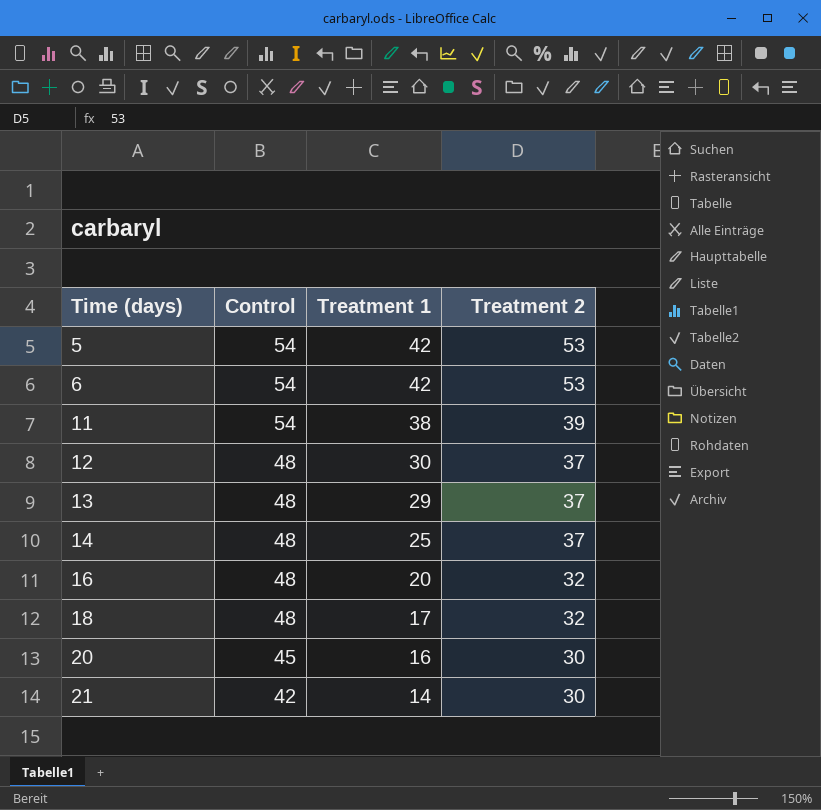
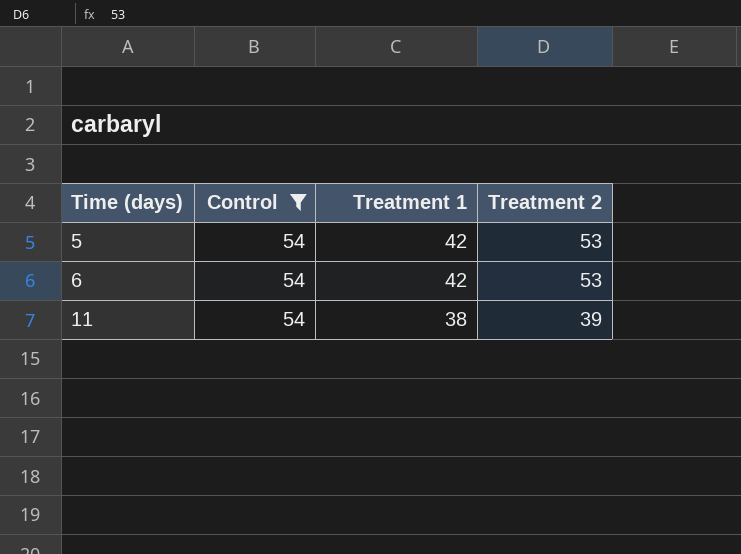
filter: none -> Control = 54

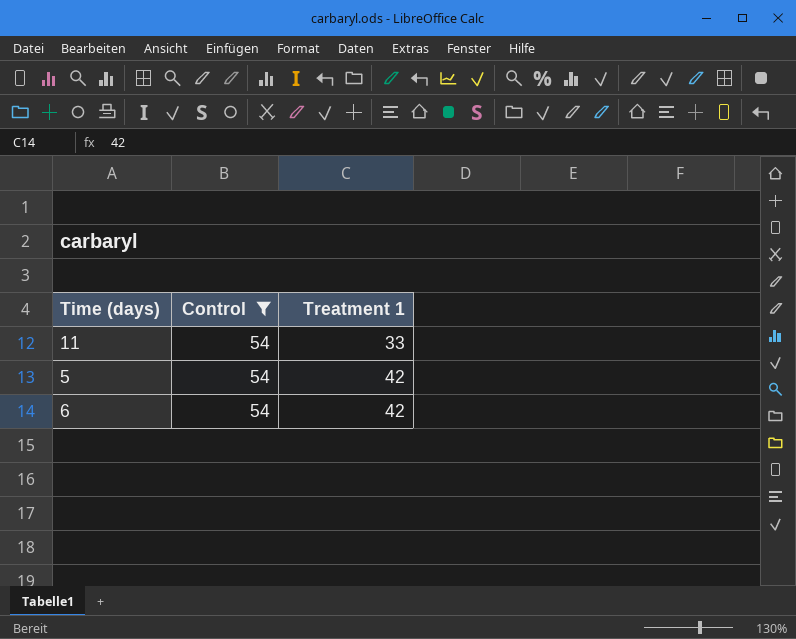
row order: Time (days) ascending -> Treatment 1 ascending
column Treatment 2 | position: 4 -> none
11 | Treatment 1: 38 -> 33

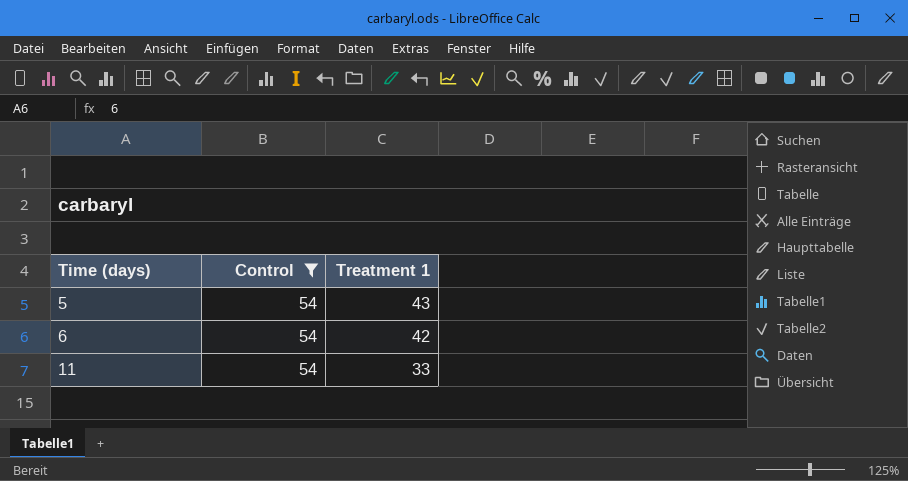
row order: Treatment 1 ascending -> Time (days) ascending
5 | Treatment 1: 42 -> 43

